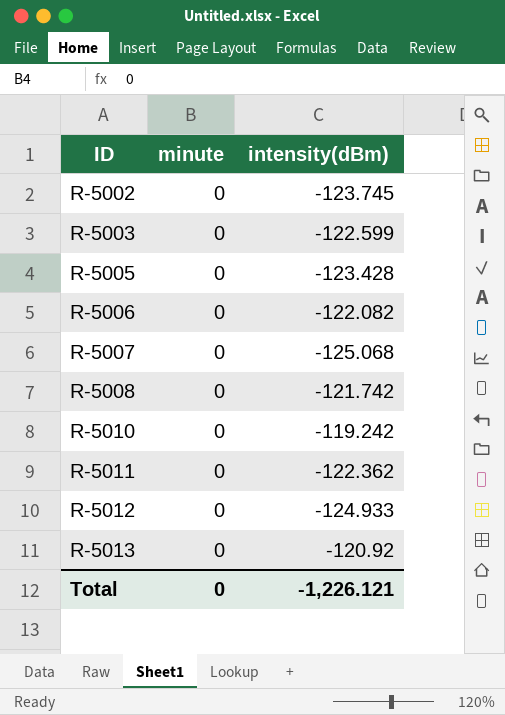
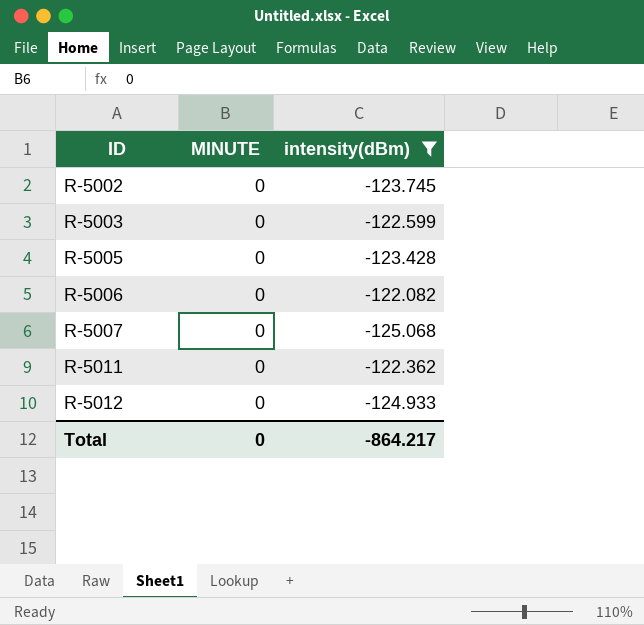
filter: none -> intensity(dBm) <= -122.082
column name: minute -> MINUTE
Total | intensity(dBm): -1,226.121 -> -864.217

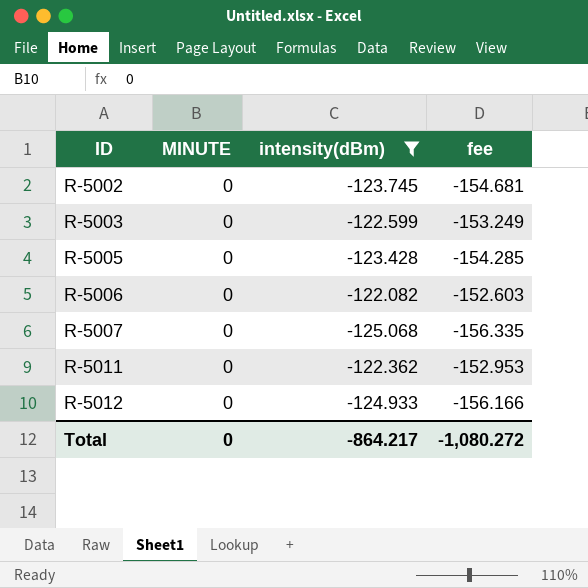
column fee | formula: none -> [intensity(dBm)] * 1.25

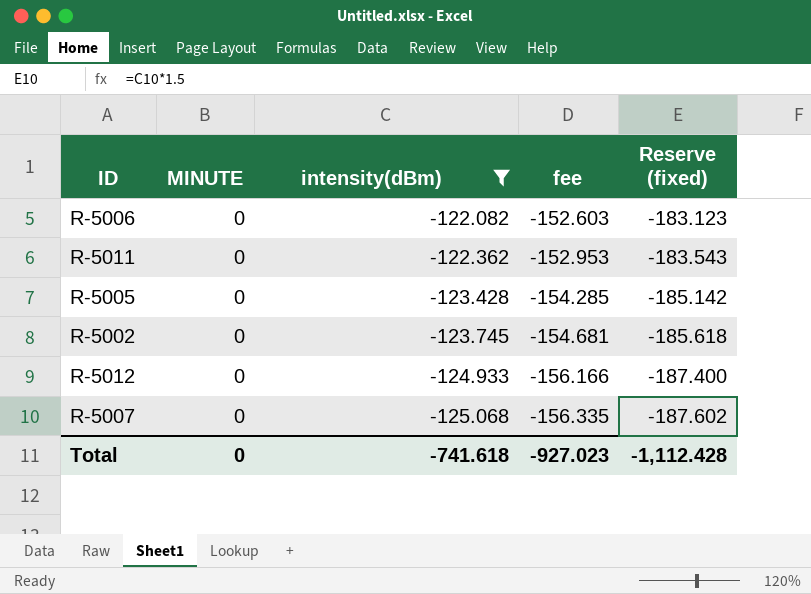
row order: ID ascending -> intensity(dBm) descending
column Reserve (fixed) | formula: none -> [intensity(dBm)] * 1.5
row R-5003: 0 | -122.599 | -153.249 -> none
Total | intensity(dBm): -864.217 -> -741.618
Total | fee: -1,080.272 -> -927.023

